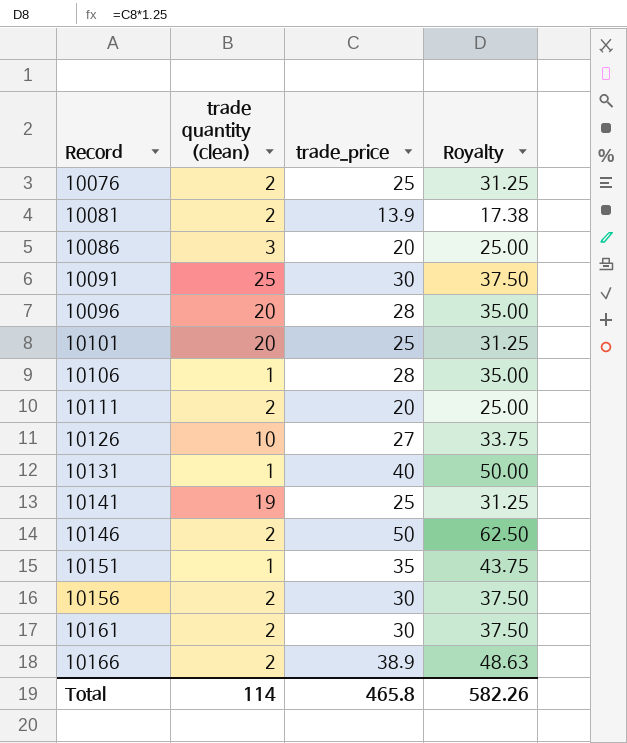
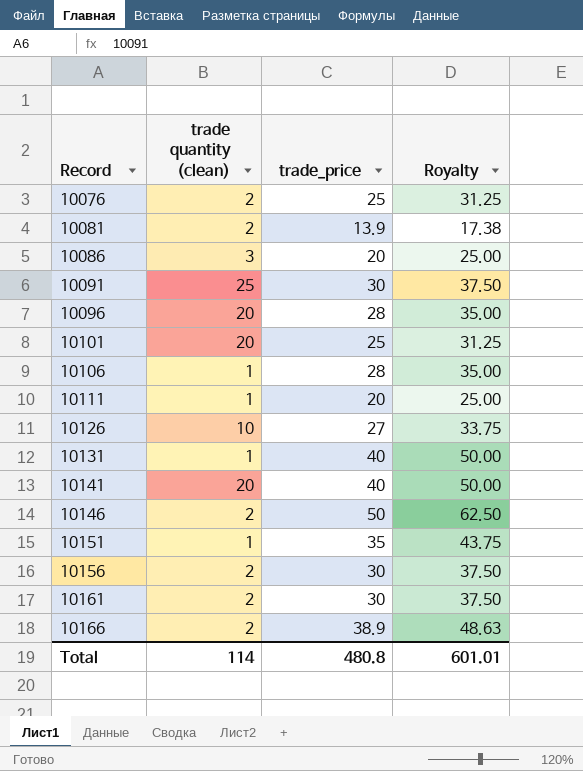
10111 | trade quantity (clean): 2 -> 1
10141 | trade quantity (clean): 19 -> 20
10141 | trade_price: 25 -> 40
10141 | Royalty: 31.25 -> 50.00
Total | trade_price: 465.8 -> 480.8
Total | Royalty: 582.26 -> 601.01

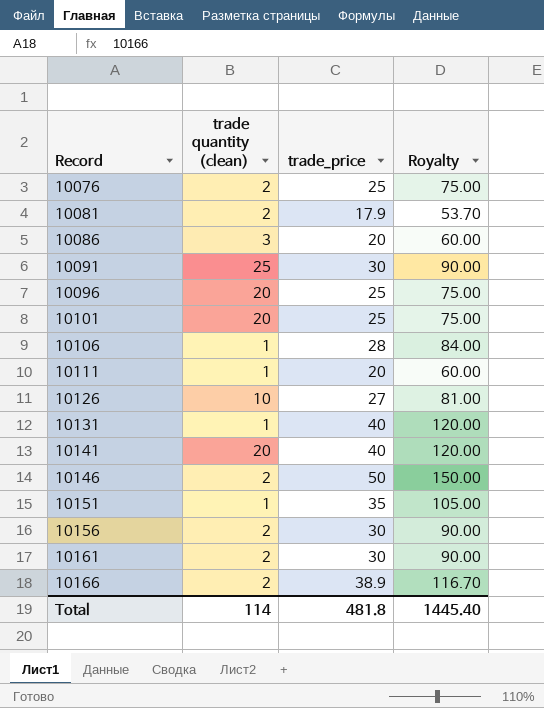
column Royalty | formula: [trade_price] * 1.25 -> [trade_price] * 3
10081 | trade_price: 13.9 -> 17.9
10096 | trade_price: 28 -> 25
Total | trade_price: 480.8 -> 481.8
Total | Royalty: 601.01 -> 1445.40

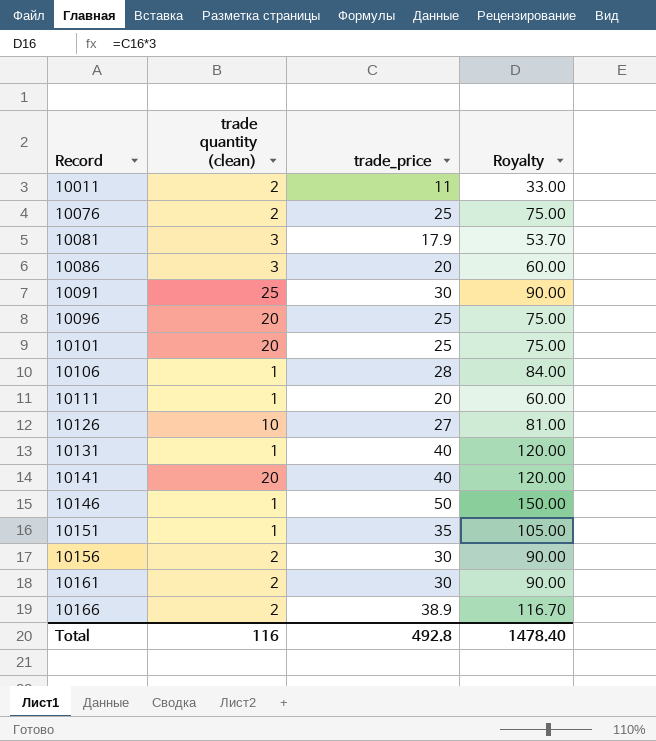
row 10011: none -> 2 | 11 | 33.00
10081 | trade quantity (clean): 2 -> 3
10146 | trade quantity (clean): 2 -> 1
Total | trade quantity (clean): 114 -> 116
Total | trade_price: 481.8 -> 492.8
Total | Royalty: 1445.40 -> 1478.40

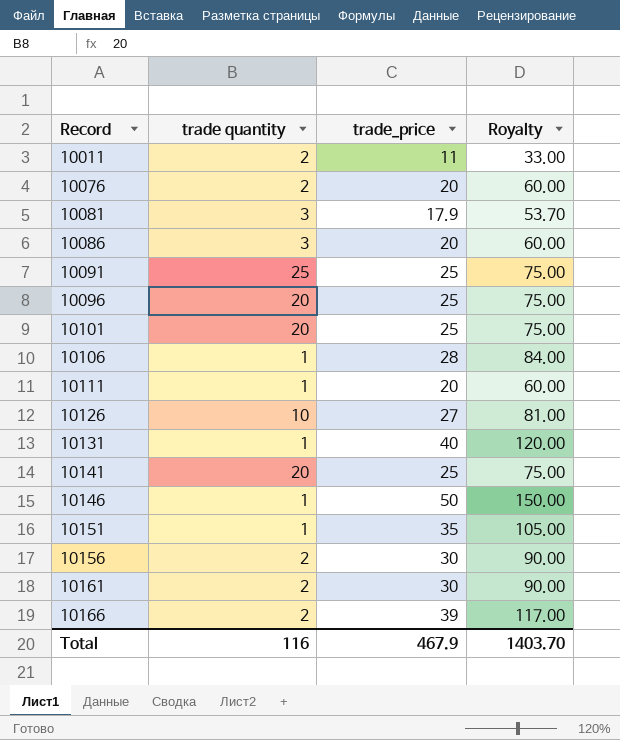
column name: trade quantity (clean) -> trade quantity
10076 | trade_price: 25 -> 20
10076 | Royalty: 75.00 -> 60.00
10091 | trade_price: 30 -> 25
10091 | Royalty: 90.00 -> 75.00
10141 | trade_price: 40 -> 25
10141 | Royalty: 120.00 -> 75.00
10166 | trade_price: 38.9 -> 39
10166 | Royalty: 116.70 -> 117.00
Total | trade_price: 492.8 -> 467.9
Total | Royalty: 1478.40 -> 1403.70

